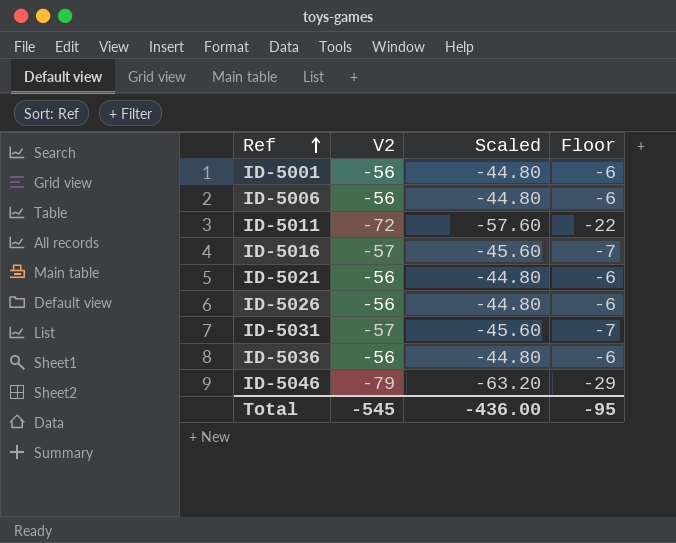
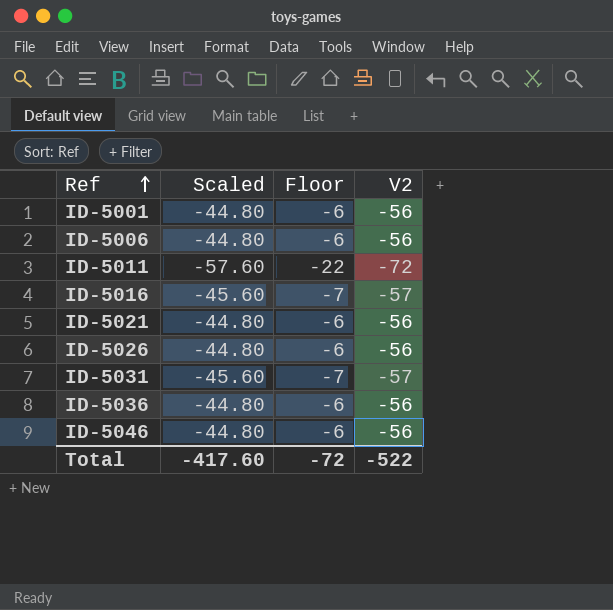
column V2 | position: 2 -> 4
ID-5046 | Scaled: -63.20 -> -44.80
ID-5046 | Floor: -29 -> -6
ID-5046 | V2: -79 -> -56
Total | Scaled: -436.00 -> -417.60
Total | Floor: -95 -> -72
Total | V2: -545 -> -522

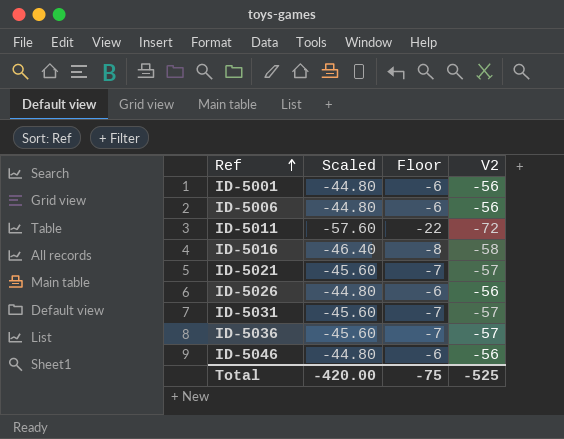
ID-5016 | Scaled: -45.60 -> -46.40
ID-5016 | Floor: -7 -> -8
ID-5016 | V2: -57 -> -58
ID-5021 | Scaled: -44.80 -> -45.60
ID-5021 | Floor: -6 -> -7
ID-5021 | V2: -56 -> -57
ID-5036 | Scaled: -44.80 -> -45.60
ID-5036 | Floor: -6 -> -7
ID-5036 | V2: -56 -> -57
Total | Scaled: -417.60 -> -420.00
Total | Floor: -72 -> -75
Total | V2: -522 -> -525

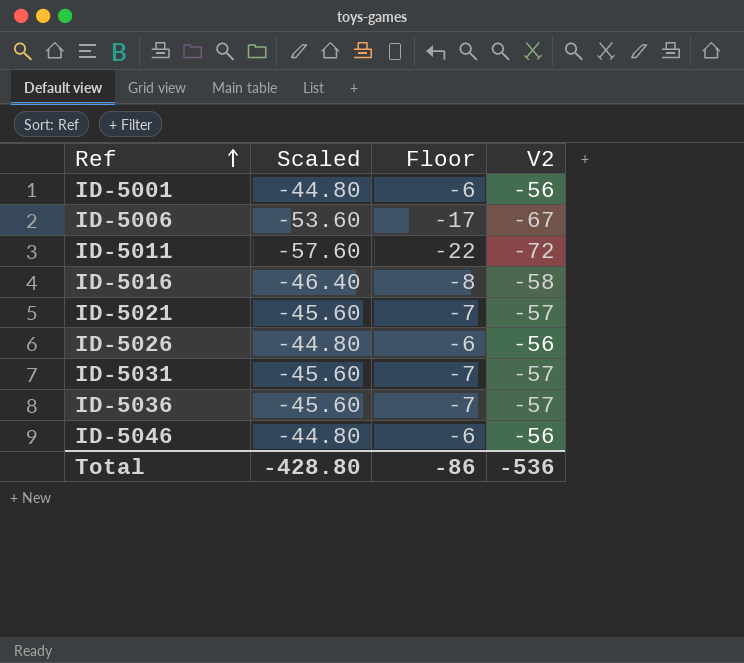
ID-5006 | Scaled: -44.80 -> -53.60
ID-5006 | Floor: -6 -> -17
ID-5006 | V2: -56 -> -67
Total | Scaled: -420.00 -> -428.80
Total | Floor: -75 -> -86
Total | V2: -525 -> -536

